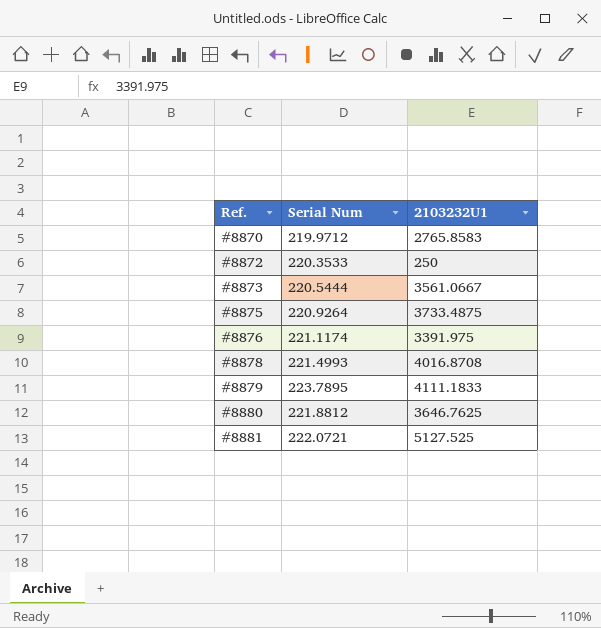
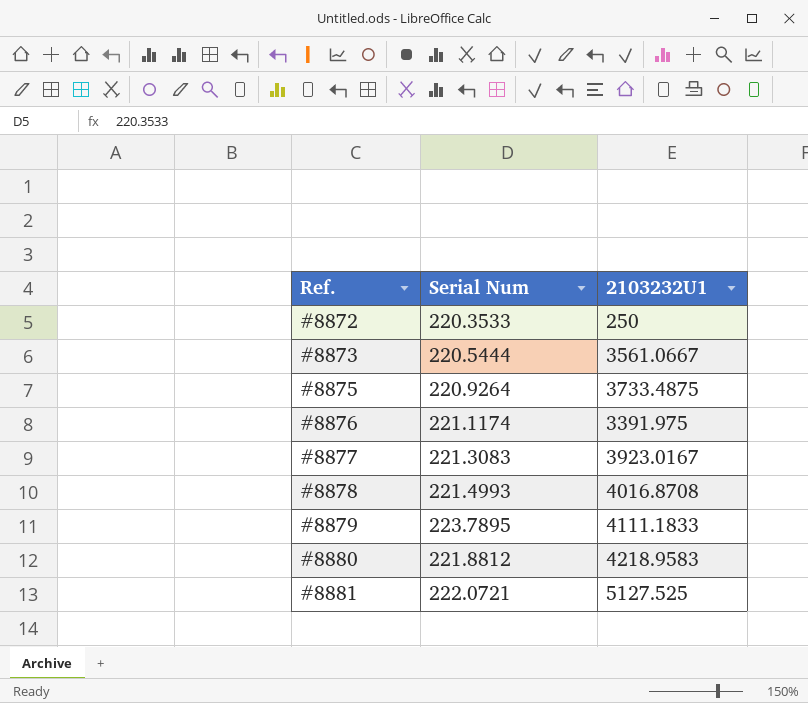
row #8870: 219.9712 | 2765.8583 -> none
row #8877: none -> 221.3083 | 3923.0167
#8880 | 2103232U1: 3646.7625 -> 4218.9583

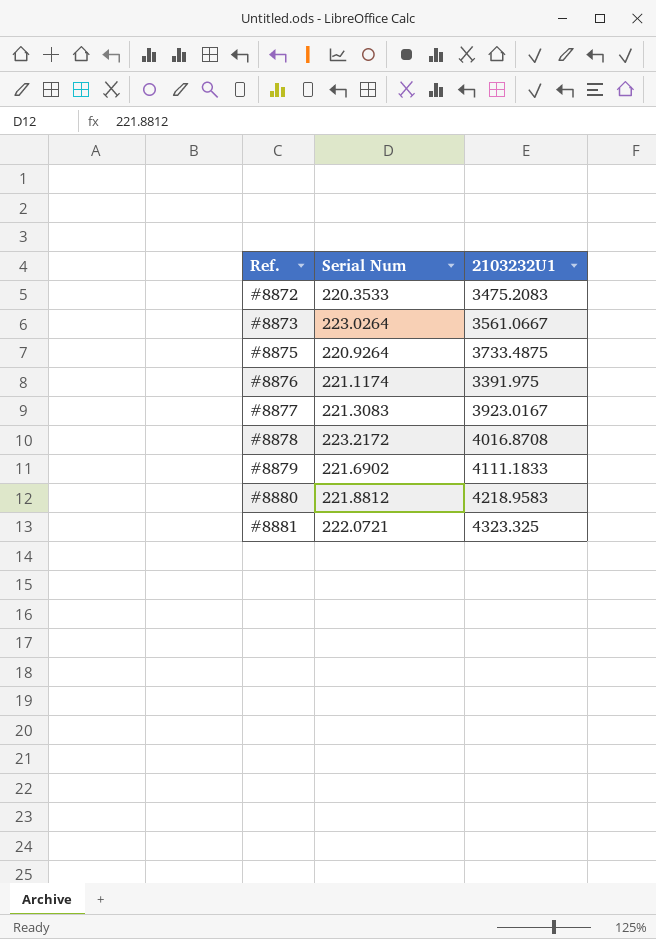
#8872 | 2103232U1: 250 -> 3475.2083
#8873 | Serial Num: 220.5444 -> 223.0264
#8878 | Serial Num: 221.4993 -> 223.2172
#8879 | Serial Num: 223.7895 -> 221.6902
#8881 | 2103232U1: 5127.525 -> 4323.325

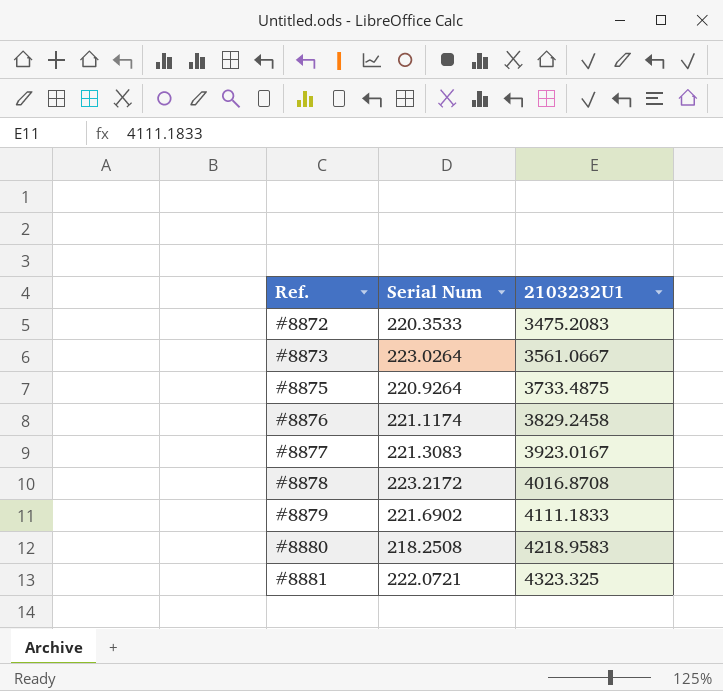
#8876 | 2103232U1: 3391.975 -> 3829.2458
#8880 | Serial Num: 221.8812 -> 218.2508

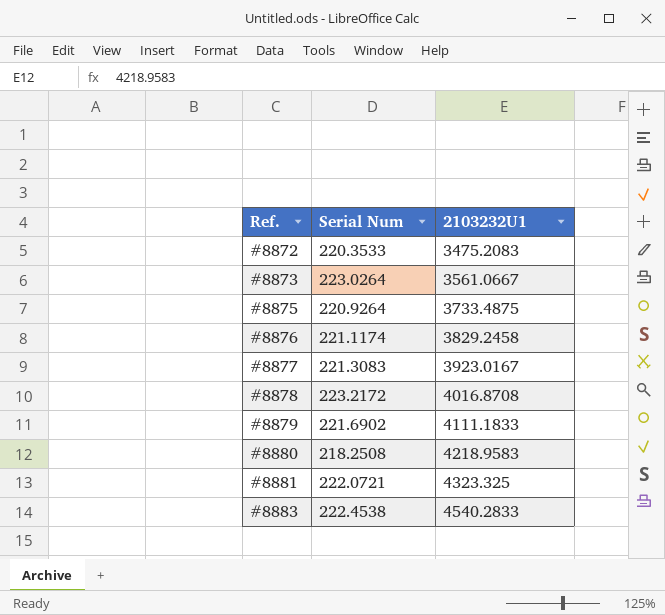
row #8883: none -> 222.4538 | 4540.2833

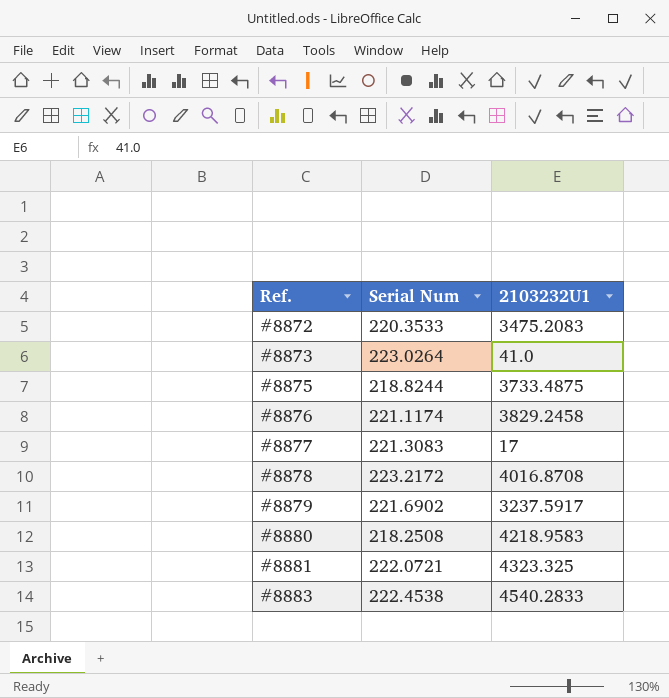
#8873 | 2103232U1: 3561.0667 -> 41.0
#8875 | Serial Num: 220.9264 -> 218.8244
#8877 | 2103232U1: 3923.0167 -> 17
#8879 | 2103232U1: 4111.1833 -> 3237.5917

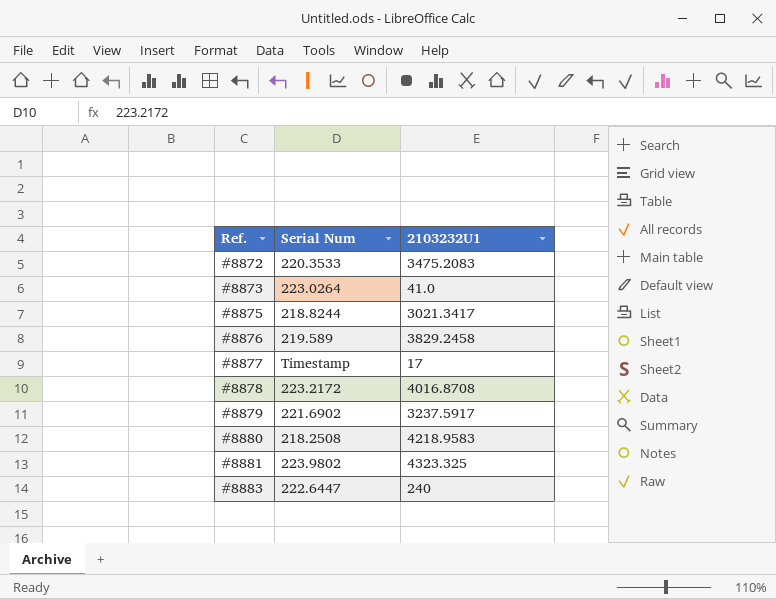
#8875 | 2103232U1: 3733.4875 -> 3021.3417
#8876 | Serial Num: 221.1174 -> 219.589
#8877 | Serial Num: 221.3083 -> Timestamp
#8881 | Serial Num: 222.0721 -> 223.9802
#8883 | Serial Num: 222.4538 -> 222.6447
#8883 | 2103232U1: 4540.2833 -> 240

